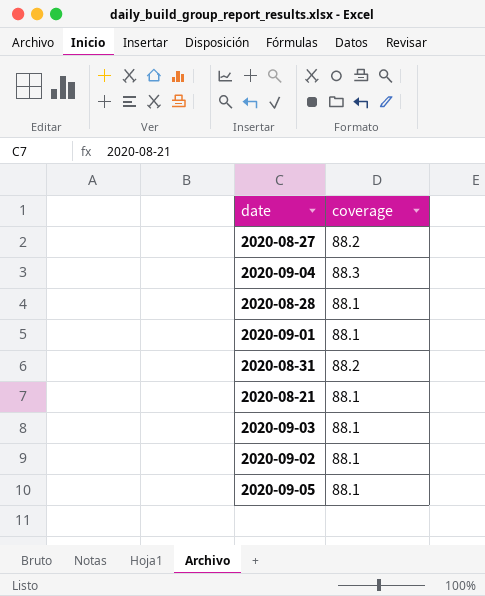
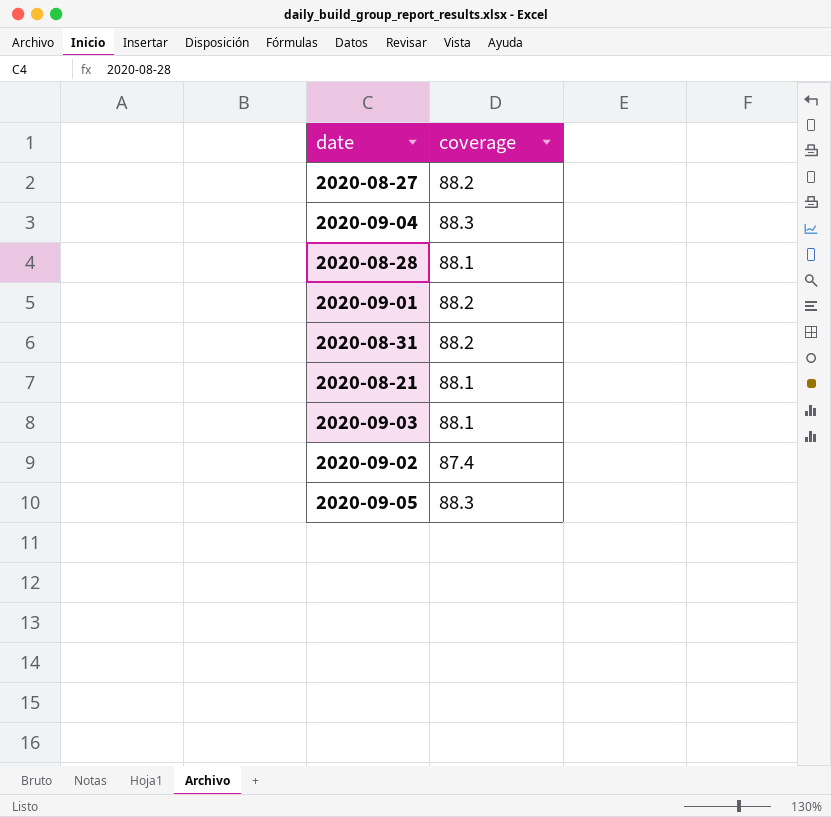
2020-09-01 | coverage: 88.1 -> 88.2
2020-09-02 | coverage: 88.1 -> 87.4
2020-09-05 | coverage: 88.1 -> 88.3

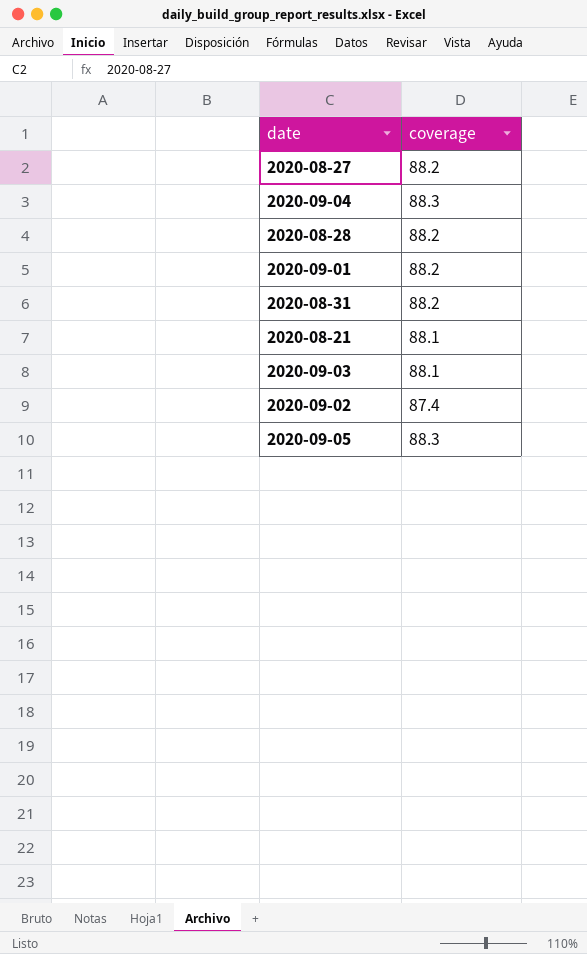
2020-08-28 | coverage: 88.1 -> 88.2

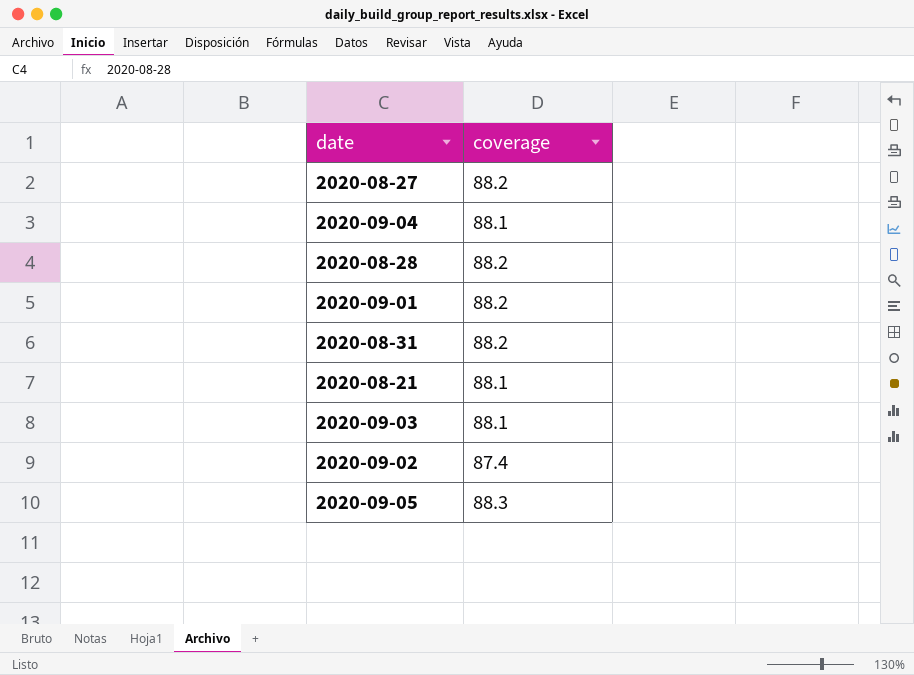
2020-09-04 | coverage: 88.3 -> 88.1

